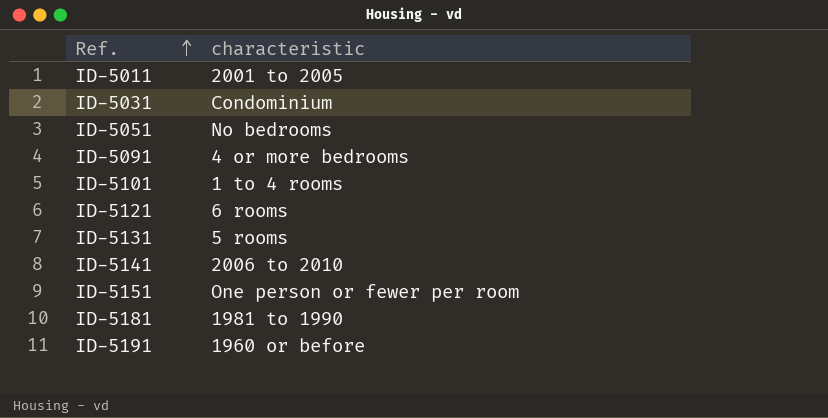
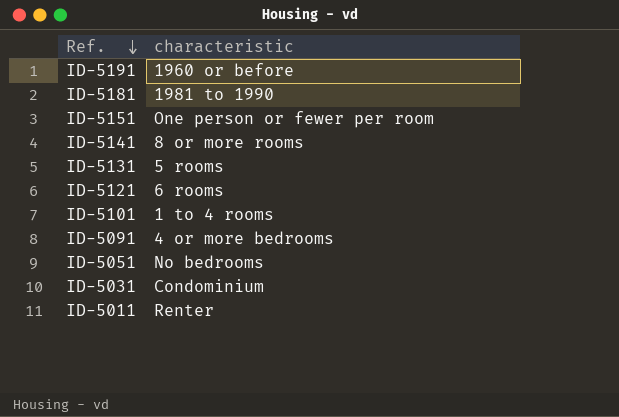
row order: Ref. ascending -> Ref. descending
ID-5141 | characteristic: 2006 to 2010 -> 8 or more rooms
ID-5011 | characteristic: 2001 to 2005 -> Renter

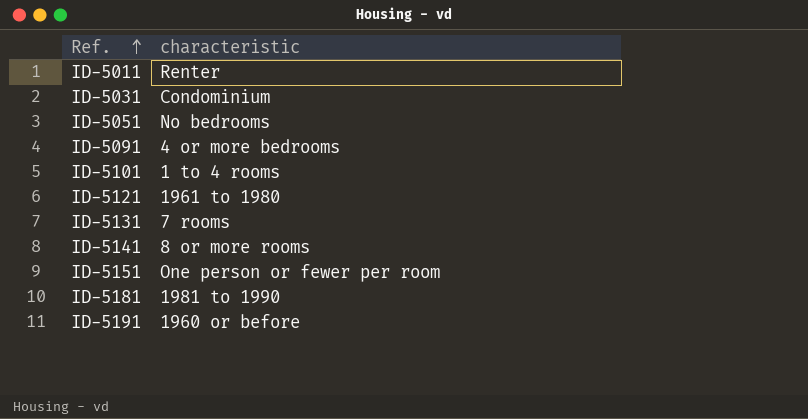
row order: Ref. descending -> Ref. ascending
ID-5121 | characteristic: 6 rooms -> 1961 to 1980
ID-5131 | characteristic: 5 rooms -> 7 rooms

